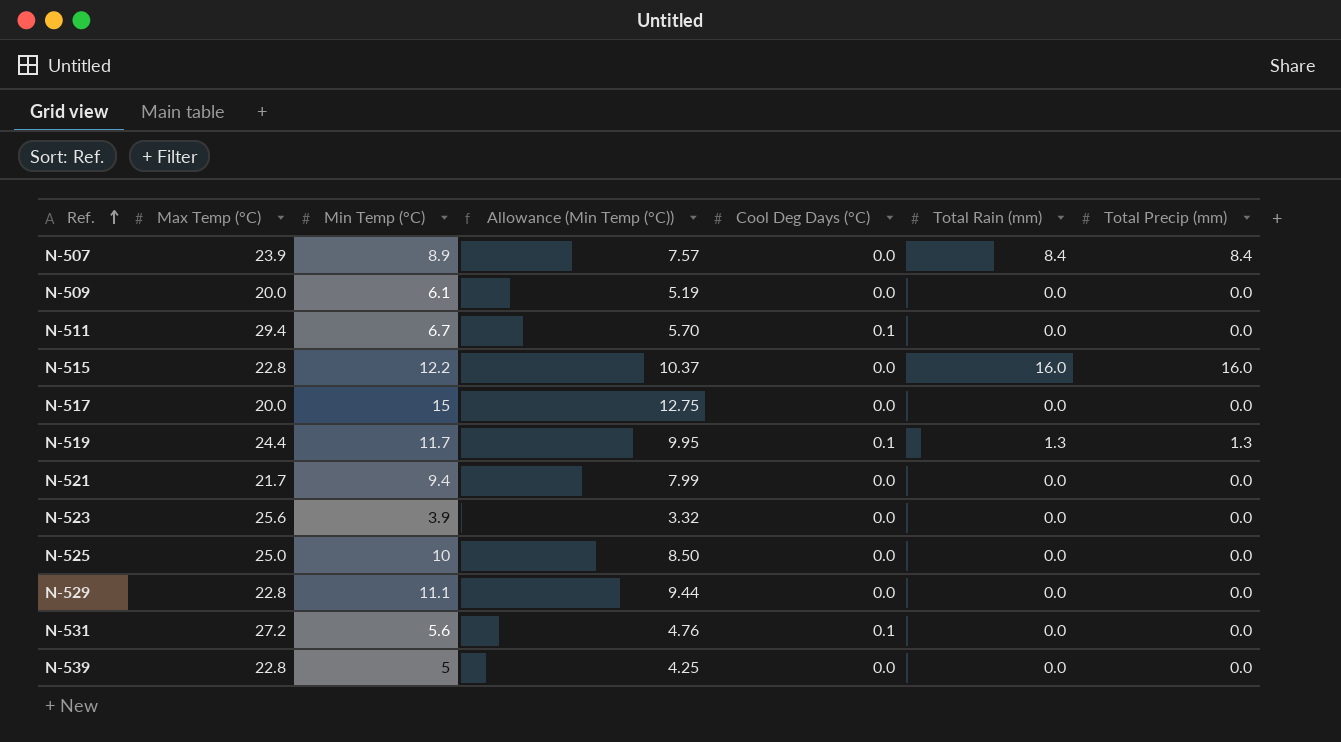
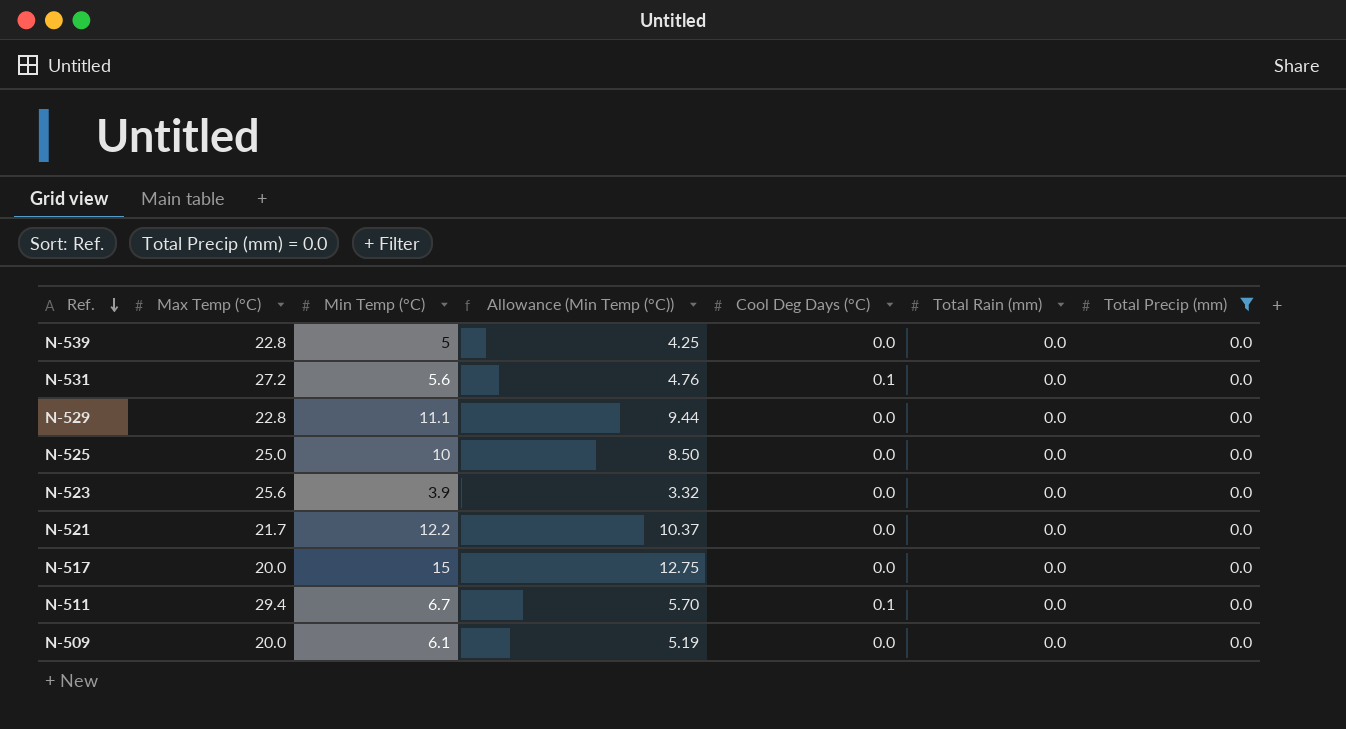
filter: none -> Total Precip (mm) = 0.0
row order: Ref. ascending -> Ref. descending
N-521 | Min Temp (°C): 9.4 -> 12.2
N-521 | Allowance (Min Temp (°C)): 7.99 -> 10.37

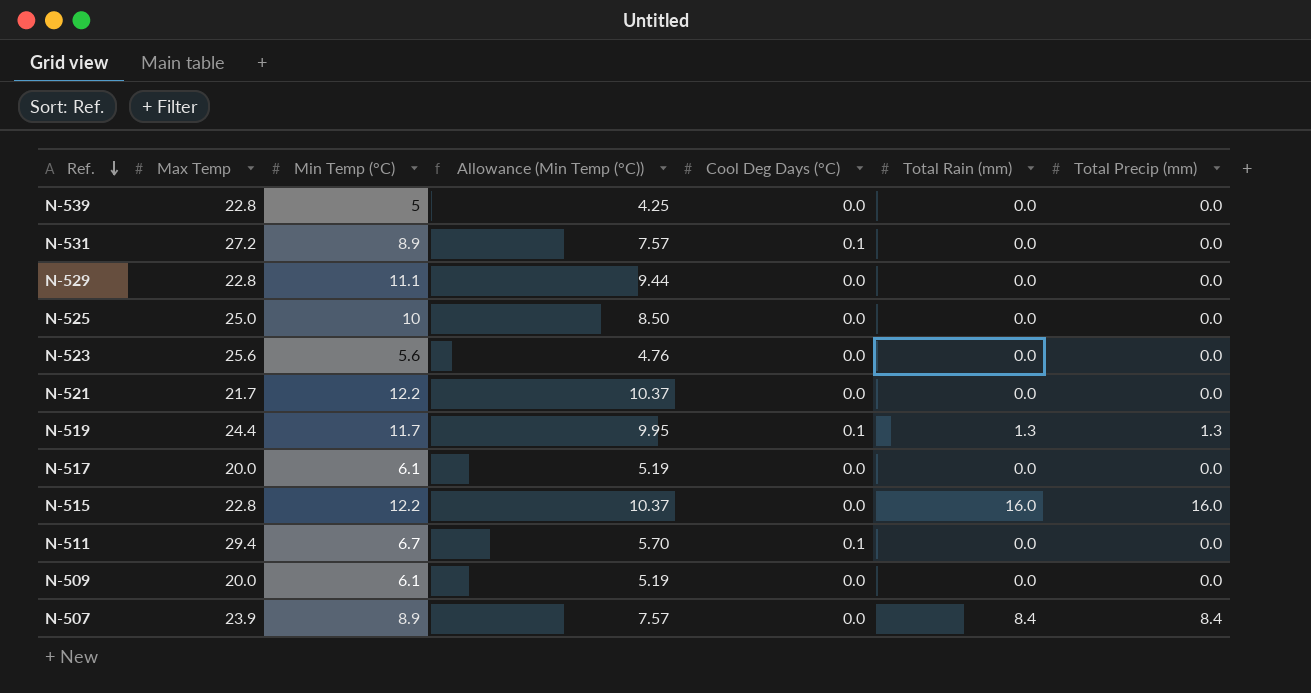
filter: Total Precip (mm) = 0.0 -> none
column name: Max Temp (°C) -> Max Temp
N-531 | Min Temp (°C): 5.6 -> 8.9
N-531 | Allowance (Min Temp (°C)): 4.76 -> 7.57
N-523 | Min Temp (°C): 3.9 -> 5.6
N-523 | Allowance (Min Temp (°C)): 3.32 -> 4.76
N-517 | Min Temp (°C): 15 -> 6.1
N-517 | Allowance (Min Temp (°C)): 12.75 -> 5.19

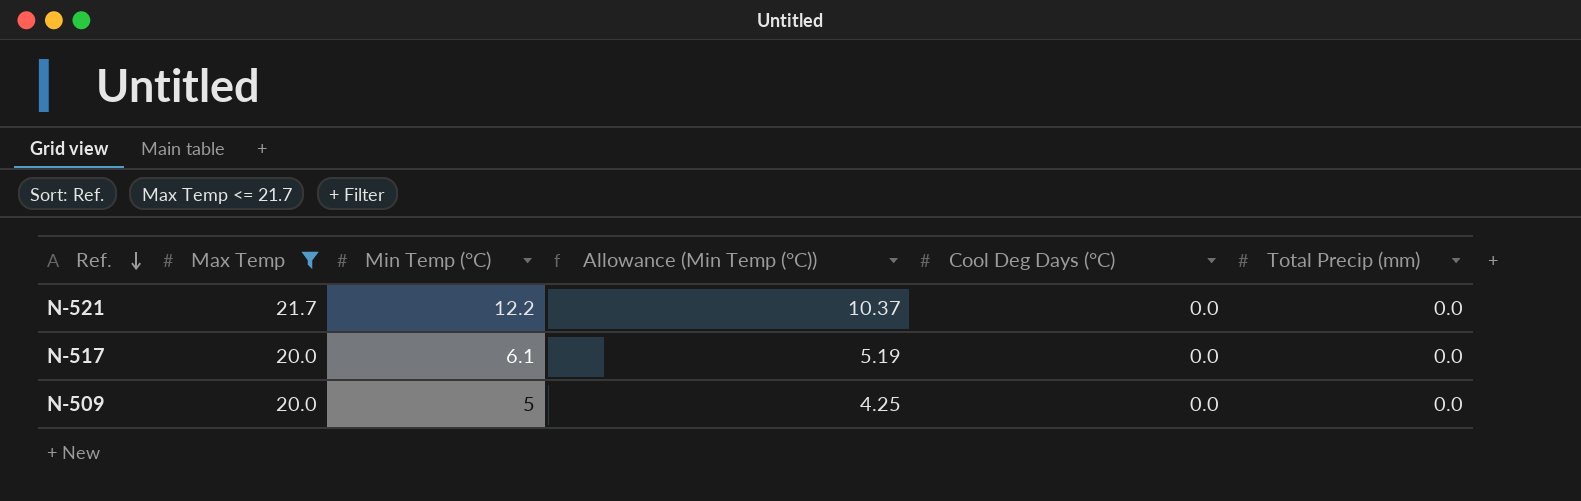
filter: none -> Max Temp <= 21.7
column Total Rain (mm) | position: 6 -> none
N-509 | Min Temp (°C): 6.1 -> 5
N-509 | Allowance (Min Temp (°C)): 5.19 -> 4.25

